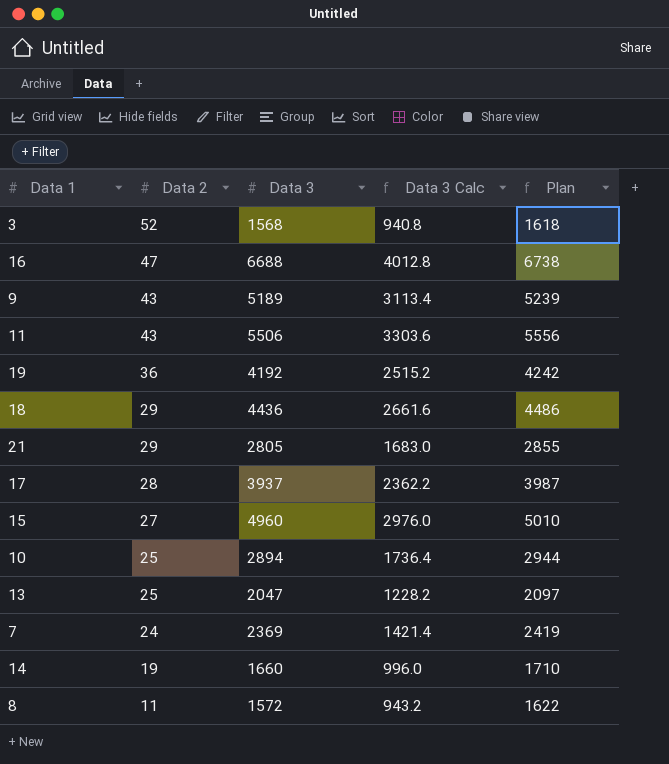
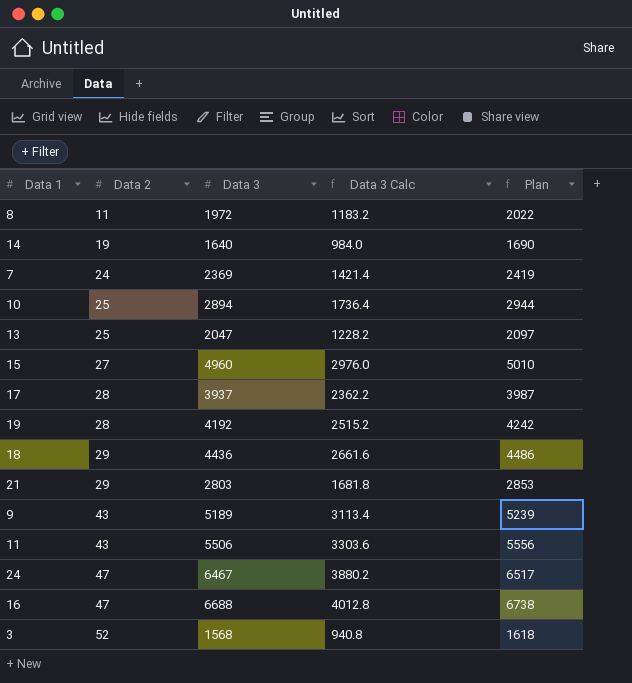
row order: Data 2 descending -> Data 2 ascending
8 | Data 3: 1572 -> 1972
8 | Data 3 Calc: 943.2 -> 1183.2
8 | Plan: 1622 -> 2022
14 | Data 3: 1660 -> 1640
14 | Data 3 Calc: 996.0 -> 984.0
14 | Plan: 1710 -> 1690
19 | Data 2: 36 -> 28
21 | Data 3: 2805 -> 2803
21 | Data 3 Calc: 1683.0 -> 1681.8
21 | Plan: 2855 -> 2853
row 24: none -> 47 | 6467 | 3880.2 | 6517

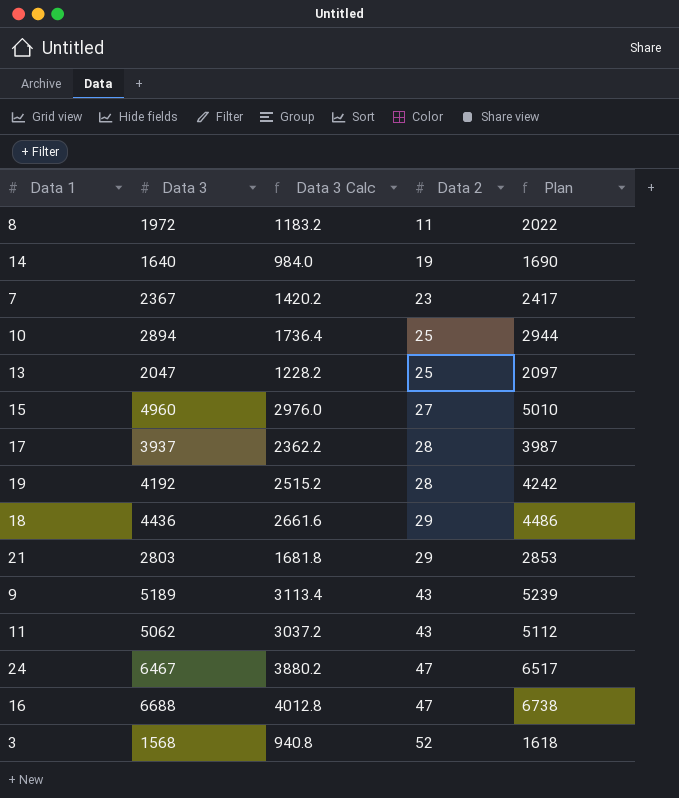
column Data 2 | position: 2 -> 4
7 | Data 3: 2369 -> 2367
7 | Data 3 Calc: 1421.4 -> 1420.2
7 | Data 2: 24 -> 23
7 | Plan: 2419 -> 2417
11 | Data 3: 5506 -> 5062
11 | Data 3 Calc: 3303.6 -> 3037.2
11 | Plan: 5556 -> 5112

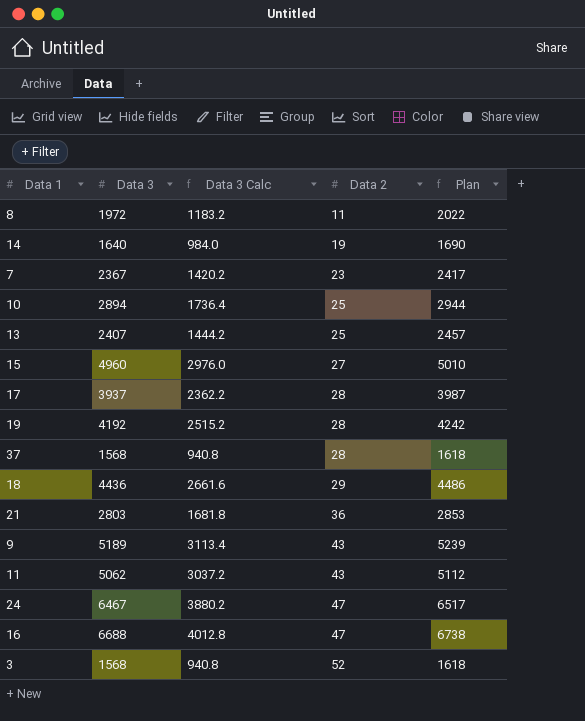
13 | Data 3: 2047 -> 2407
13 | Data 3 Calc: 1228.2 -> 1444.2
13 | Plan: 2097 -> 2457
row 37: none -> 1568 | 940.8 | 28 | 1618
21 | Data 2: 29 -> 36

